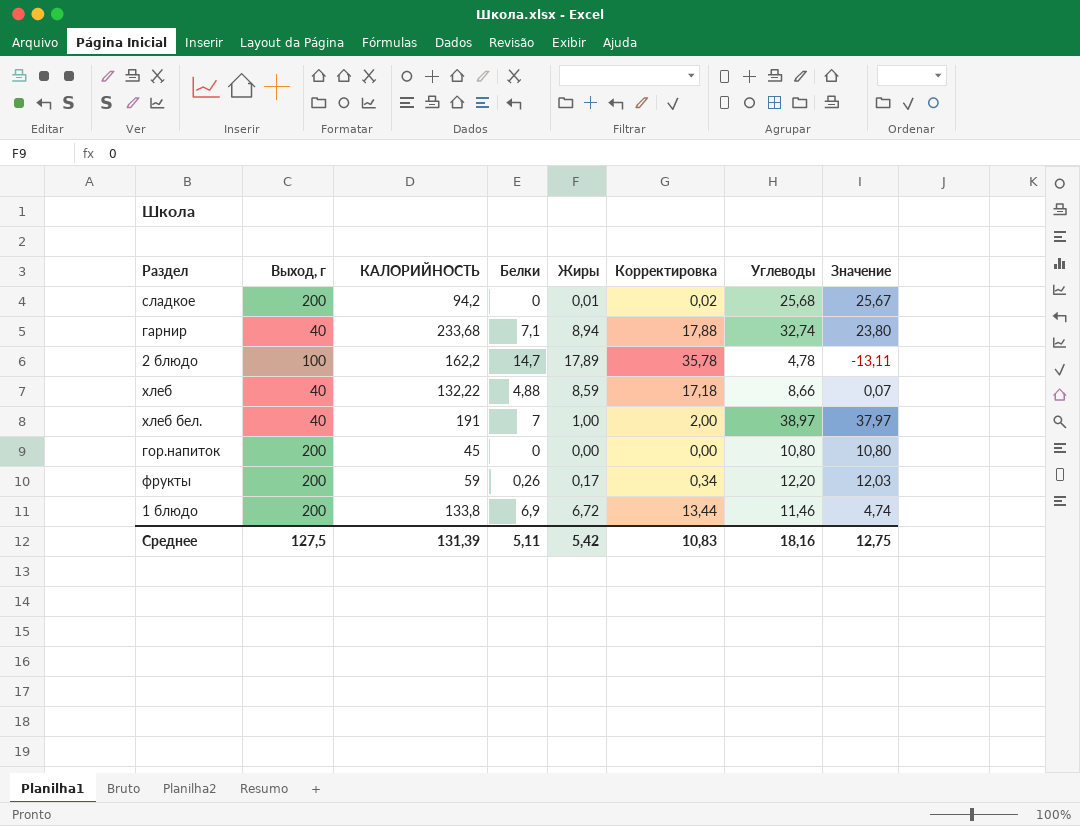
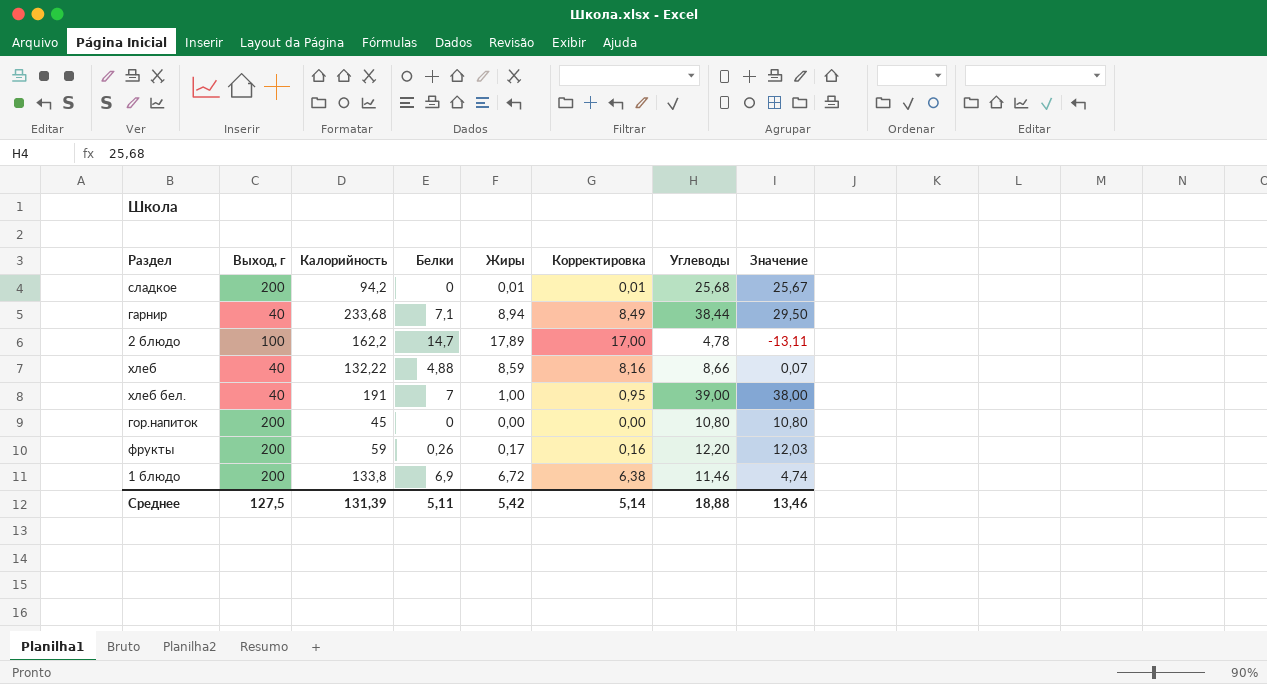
column name: КАЛОРИЙНОСТЬ -> Калорийность
column Корректировка | formula: [Жиры] * 2 -> [Жиры] * 0,95
гарнир | Углеводы: 32,74 -> 38,44
гарнир | Значение: 23,80 -> 29,50
хлеб бел. | Углеводы: 38,97 -> 39,00
хлеб бел. | Значение: 37,97 -> 38,00
Среднее | Корректировка: 10,83 -> 5,14
Среднее | Углеводы: 18,16 -> 18,88
Среднее | Значение: 12,75 -> 13,46

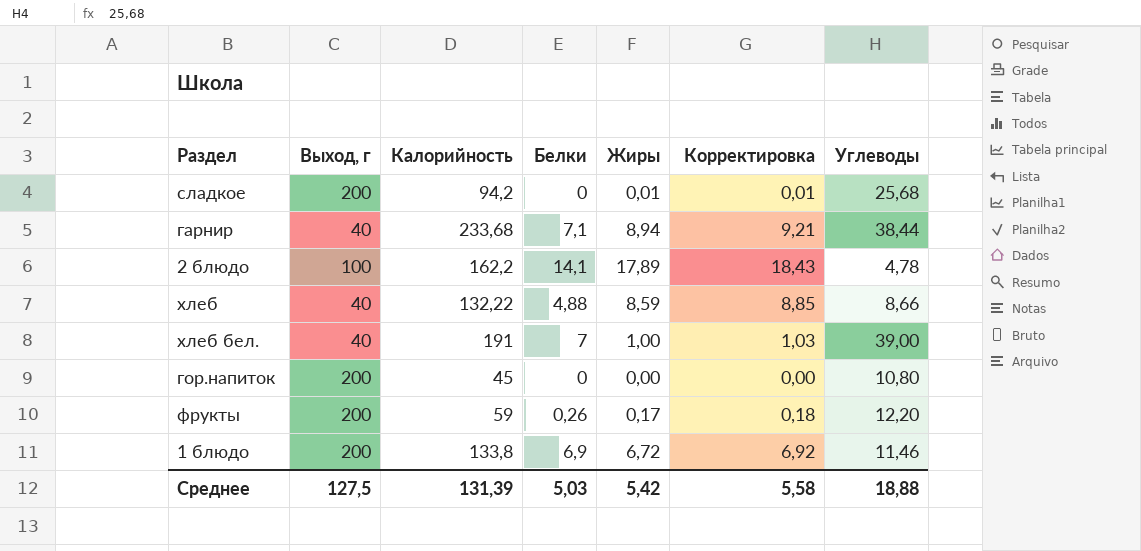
column Значение | formula: [Углеводы] - [Жиры] -> none
column Корректировка | formula: [Жиры] * 0,95 -> [Жиры] * 1,03
2 блюдо | Белки: 14,7 -> 14,1
Среднее | Белки: 5,11 -> 5,03
Среднее | Корректировка: 5,14 -> 5,58

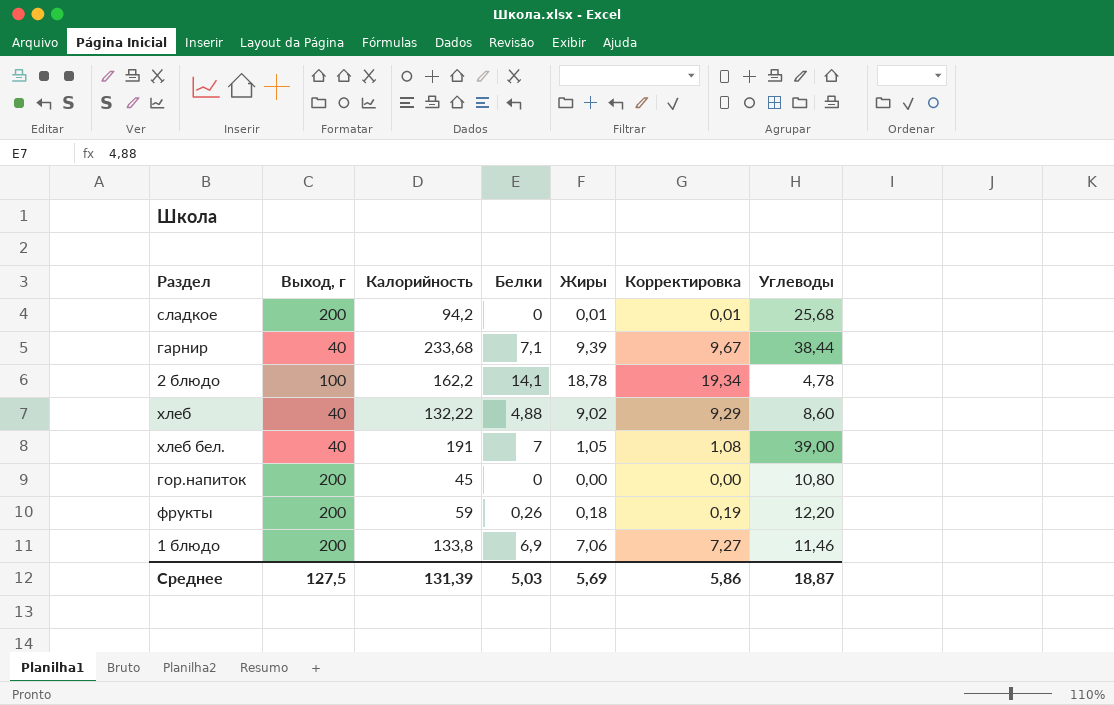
гарнир | Жиры: 8,94 -> 9,39
гарнир | Корректировка: 9,21 -> 9,67
2 блюдо | Жиры: 17,89 -> 18,78
2 блюдо | Корректировка: 18,43 -> 19,34
хлеб | Жиры: 8,59 -> 9,02
хлеб | Корректировка: 8,85 -> 9,29
хлеб | Углеводы: 8,66 -> 8,60
хлеб бел. | Жиры: 1,00 -> 1,05
хлеб бел. | Корректировка: 1,03 -> 1,08
фрукты | Жиры: 0,17 -> 0,18
фрукты | Корректировка: 0,18 -> 0,19
1 блюдо | Жиры: 6,72 -> 7,06
1 блюдо | Корректировка: 6,92 -> 7,27
Среднее | Жиры: 5,42 -> 5,69
Среднее | Корректировка: 5,58 -> 5,86
Среднее | Углеводы: 18,88 -> 18,87

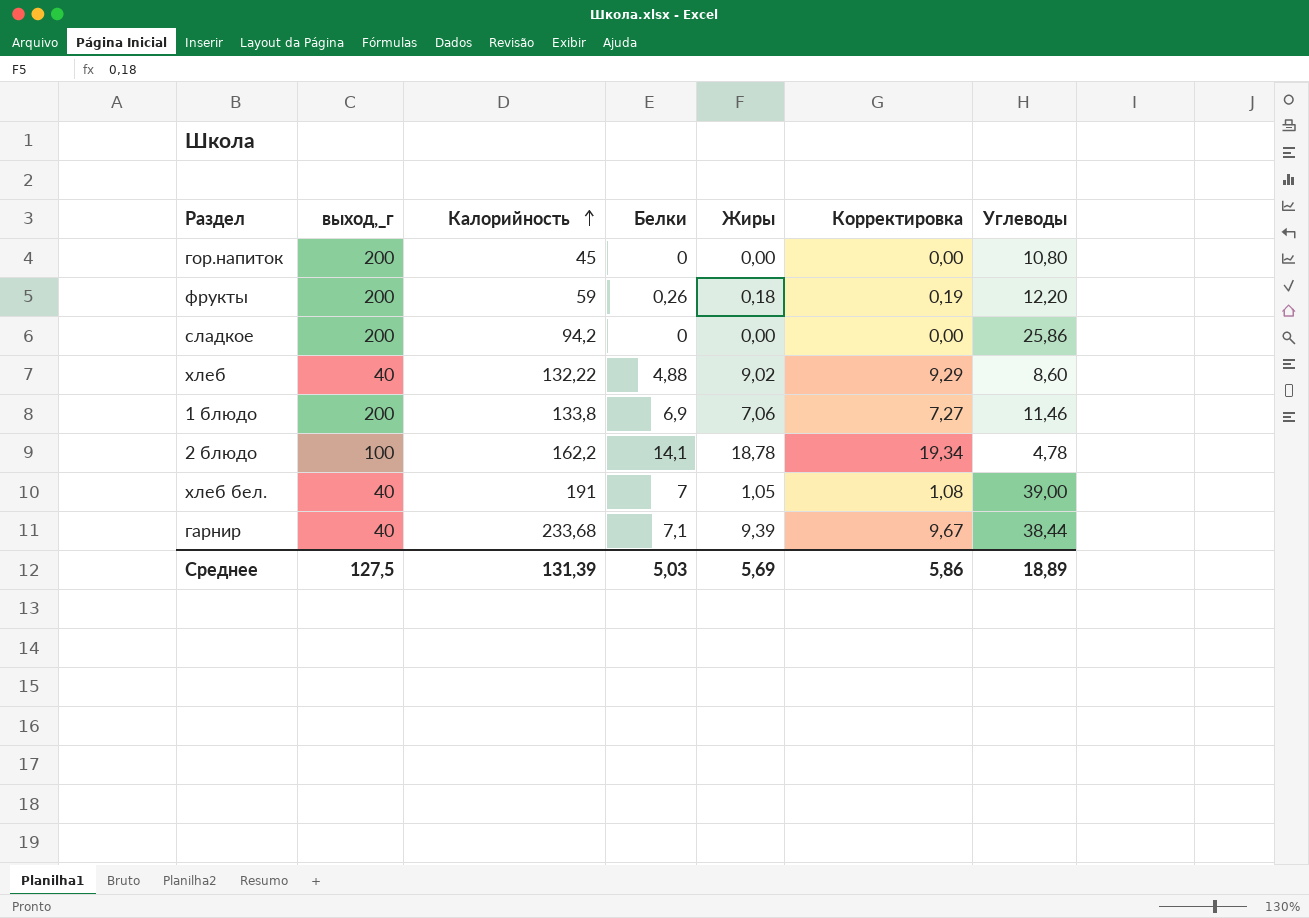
row order: none -> Калорийность ascending
column name: Выход, г -> выход,_г
сладкое | Жиры: 0,01 -> 0,00
сладкое | Корректировка: 0,01 -> 0,00
сладкое | Углеводы: 25,68 -> 25,86
Среднее | Углеводы: 18,87 -> 18,89

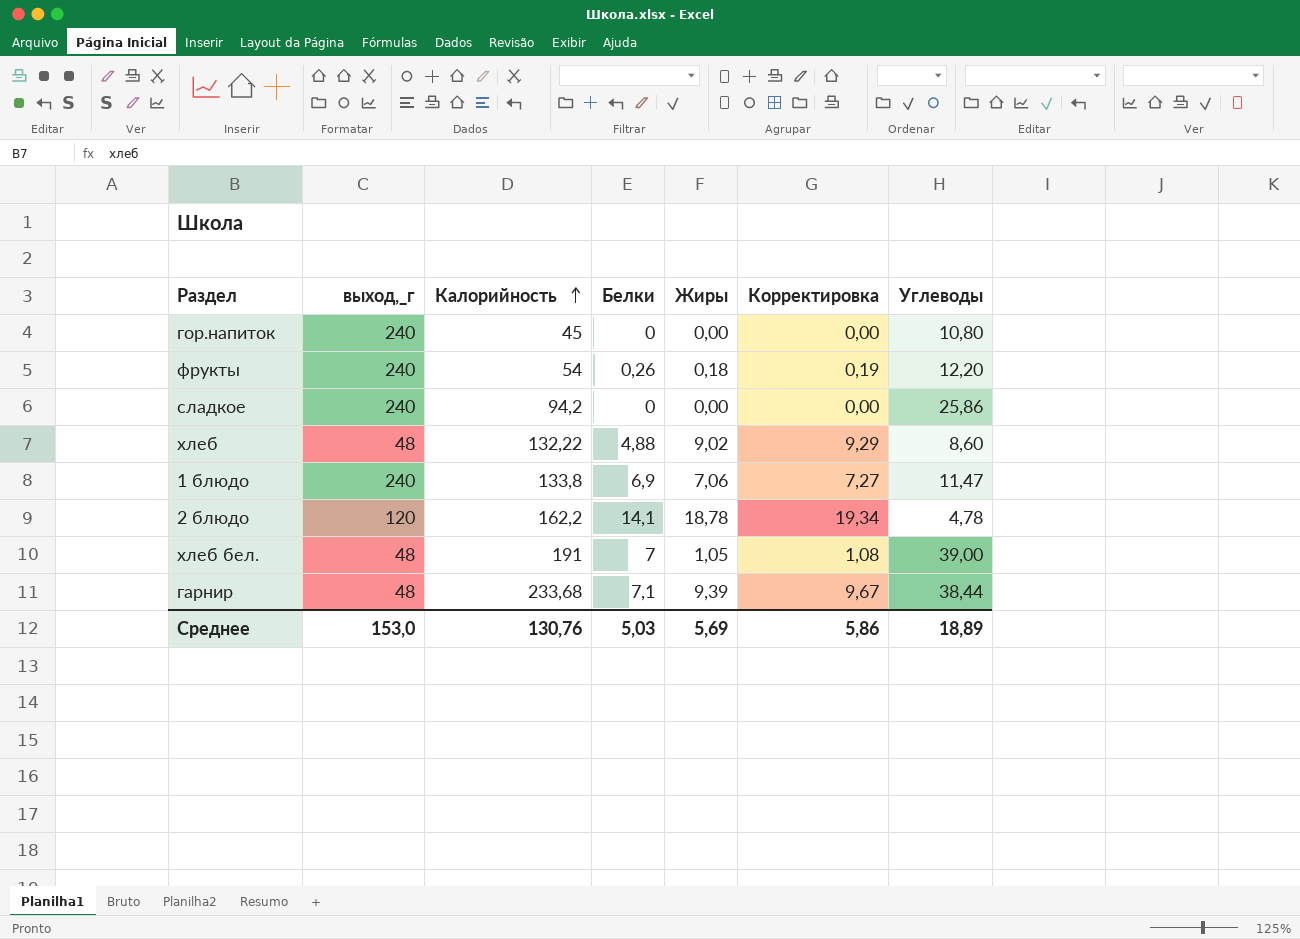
гор.напиток | выход,_г: 200 -> 240
фрукты | выход,_г: 200 -> 240
фрукты | Калорийность: 59 -> 54
сладкое | выход,_г: 200 -> 240
хлеб | выход,_г: 40 -> 48
1 блюдо | выход,_г: 200 -> 240
1 блюдо | Углеводы: 11,46 -> 11,47
2 блюдо | выход,_г: 100 -> 120
хлеб бел. | выход,_г: 40 -> 48
гарнир | выход,_г: 40 -> 48
Среднее | выход,_г: 127,5 -> 153,0
Среднее | Калорийность: 131,39 -> 130,76

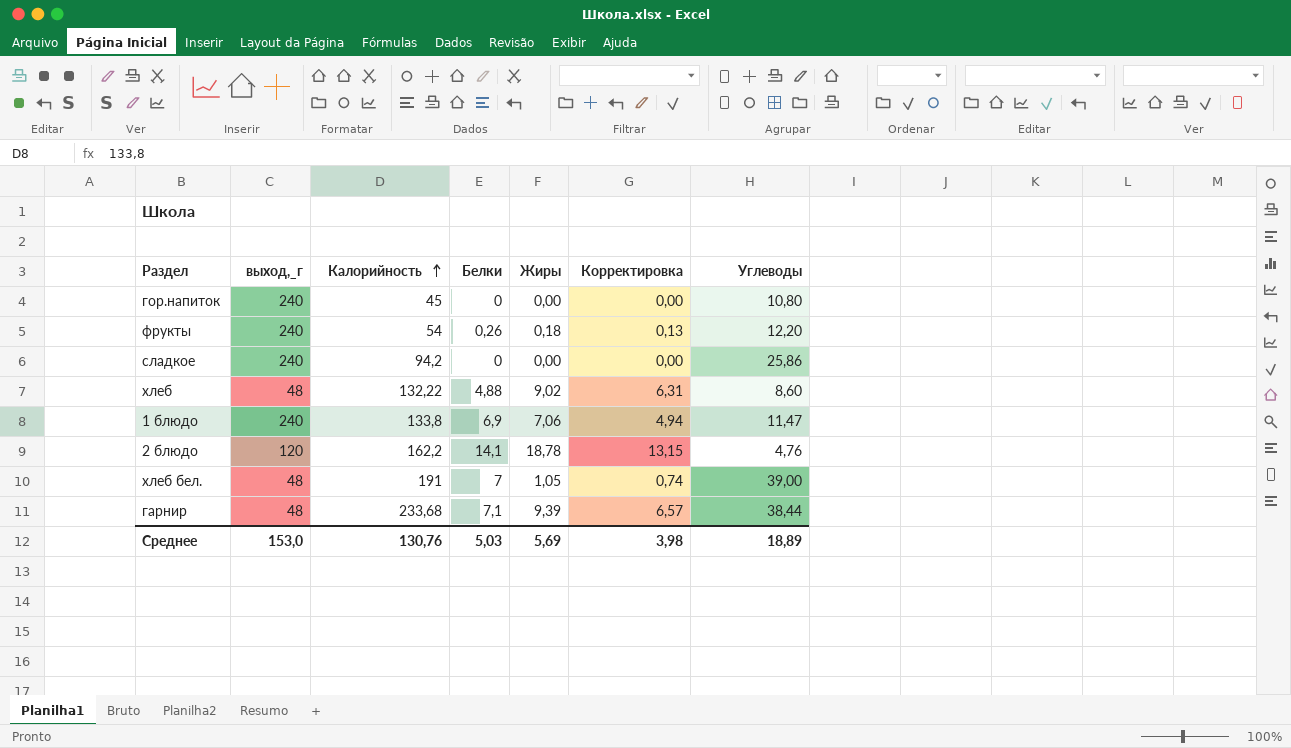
column Корректировка | formula: [Жиры] * 1,03 -> [Жиры] * 0,7
2 блюдо | Углеводы: 4,78 -> 4,76
Среднее | Корректировка: 5,86 -> 3,98

